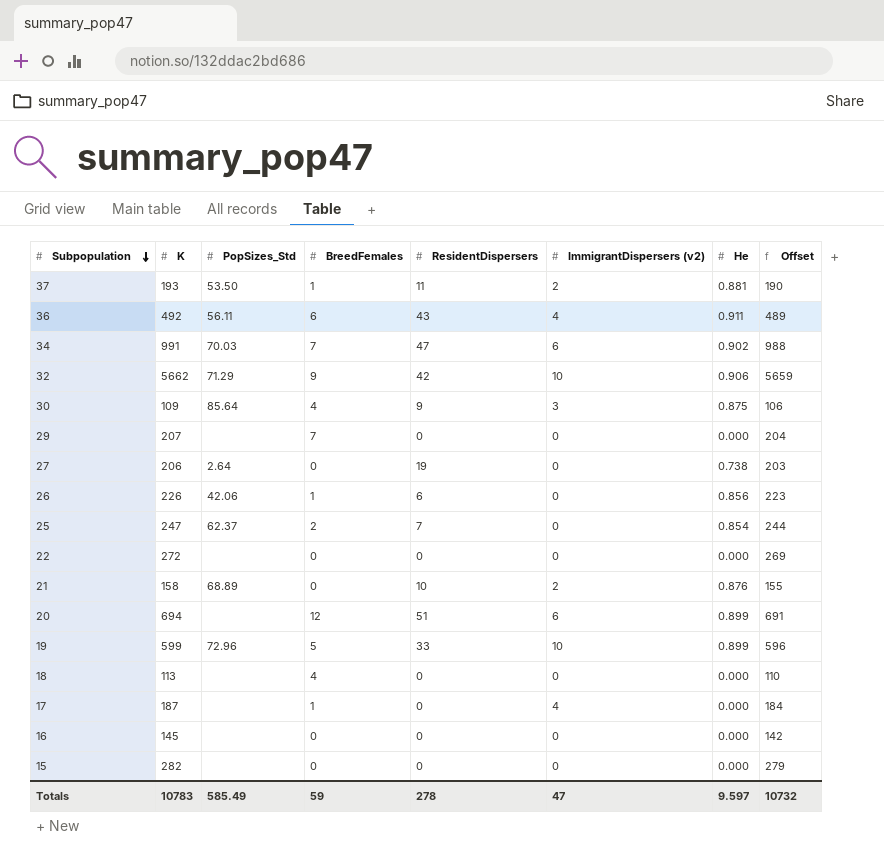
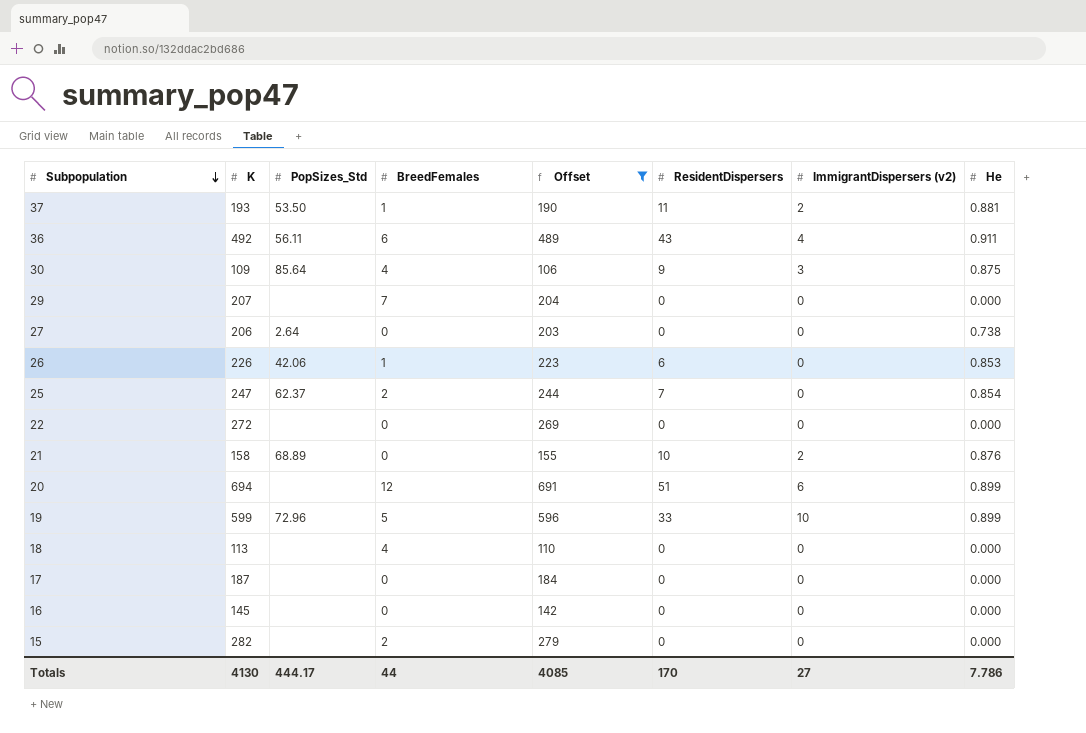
filter: none -> Offset <= 691
column Offset | position: 8 -> 5
27 | ResidentDispersers: 19 -> 0
26 | He: 0.856 -> 0.853
17 | BreedFemales: 1 -> 0
17 | ImmigrantDispersers (v2): 4 -> 0
15 | BreedFemales: 0 -> 2
Totals | K: 10783 -> 4130
Totals | PopSizes_Std: 585.49 -> 444.17
Totals | BreedFemales: 59 -> 44
Totals | Offset: 10732 -> 4085
Totals | ResidentDispersers: 278 -> 170
Totals | ImmigrantDispersers (v2): 47 -> 27
Totals | He: 9.597 -> 7.786

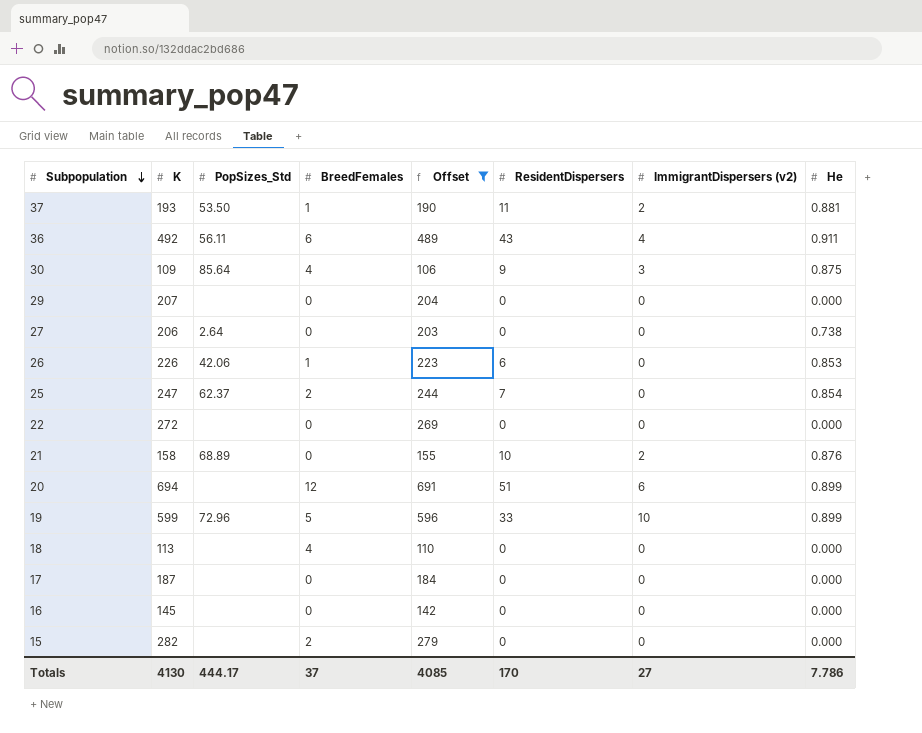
29 | BreedFemales: 7 -> 0
Totals | BreedFemales: 44 -> 37

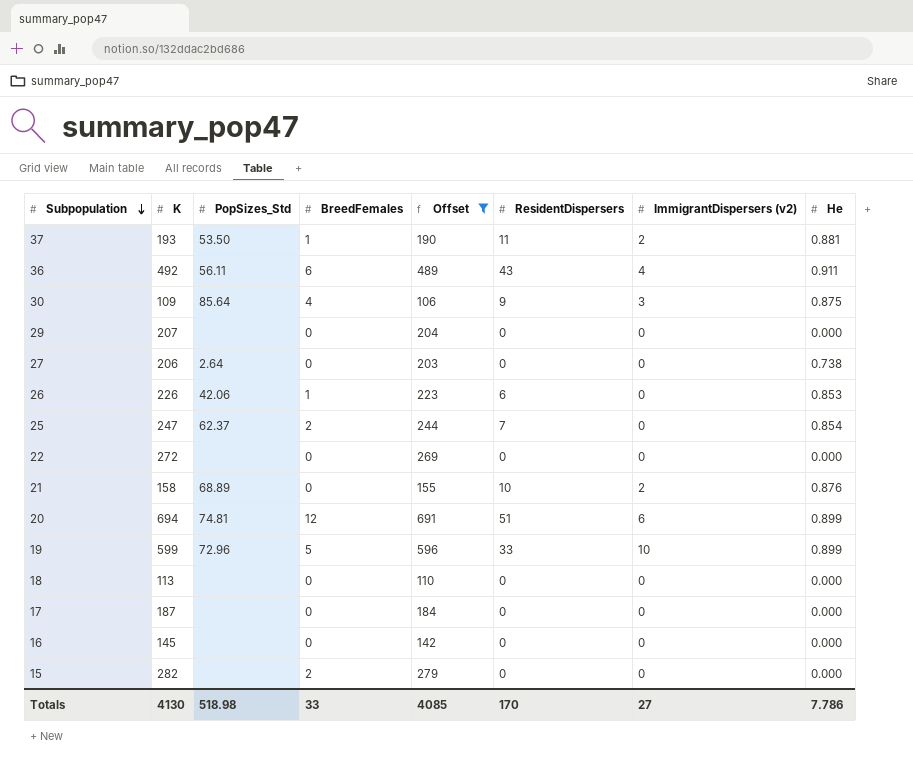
20 | PopSizes_Std: none -> 74.81
18 | BreedFemales: 4 -> 0
Totals | PopSizes_Std: 444.17 -> 518.98
Totals | BreedFemales: 37 -> 33

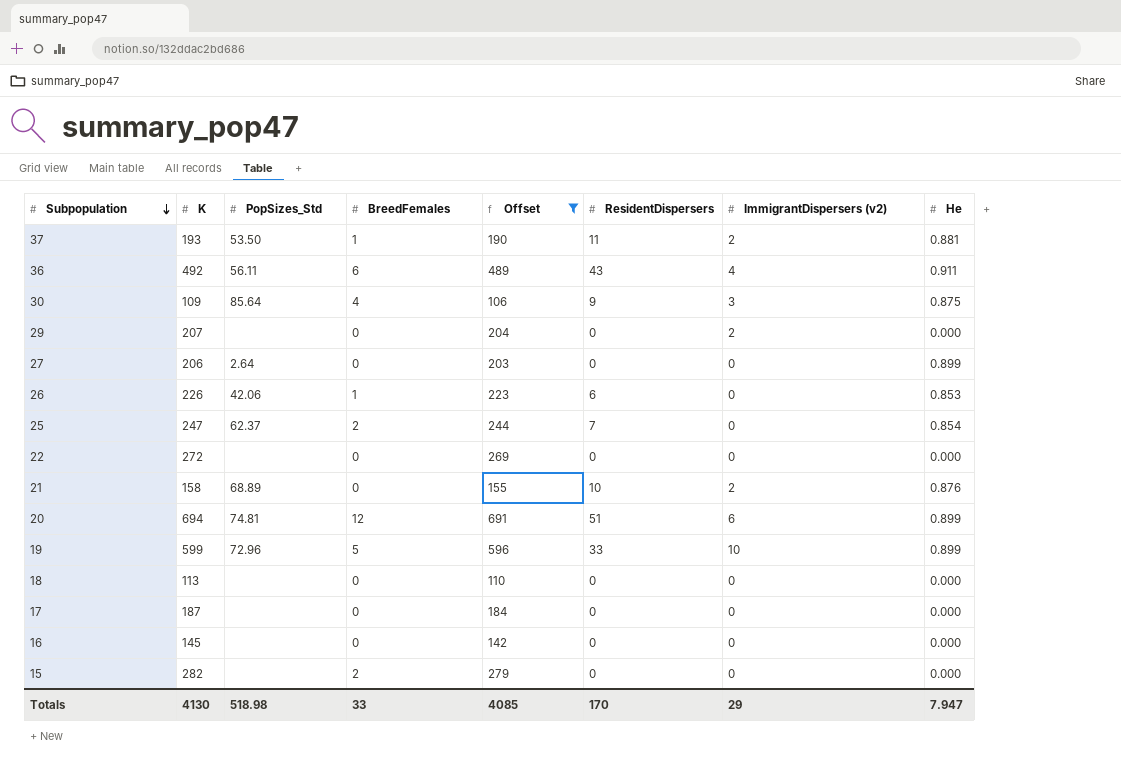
29 | ImmigrantDispersers (v2): 0 -> 2
27 | He: 0.738 -> 0.899
Totals | ImmigrantDispersers (v2): 27 -> 29
Totals | He: 7.786 -> 7.947

